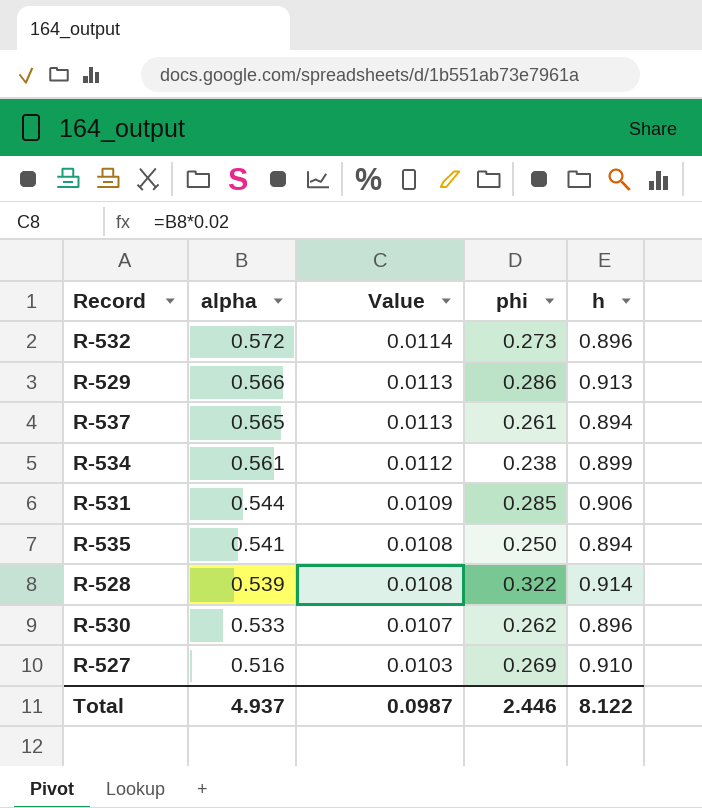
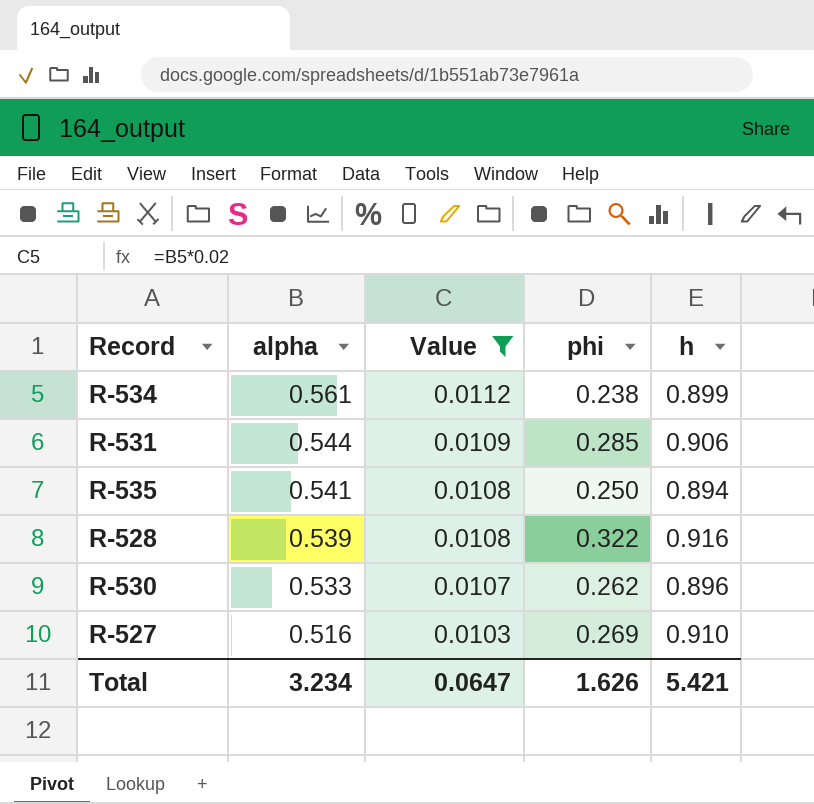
filter: none -> Value <= 0.0112
R-528 | h: 0.914 -> 0.916
Total | alpha: 4.937 -> 3.234
Total | Value: 0.0987 -> 0.0647
Total | phi: 2.446 -> 1.626
Total | h: 8.122 -> 5.421

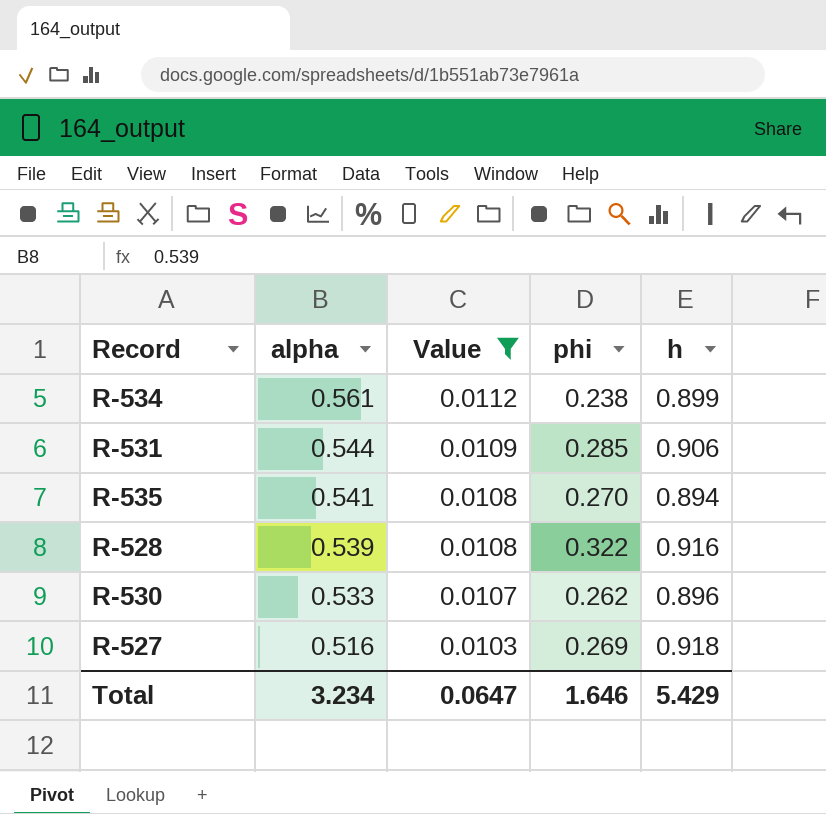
R-535 | phi: 0.250 -> 0.270
R-527 | h: 0.910 -> 0.918
Total | phi: 1.626 -> 1.646
Total | h: 5.421 -> 5.429

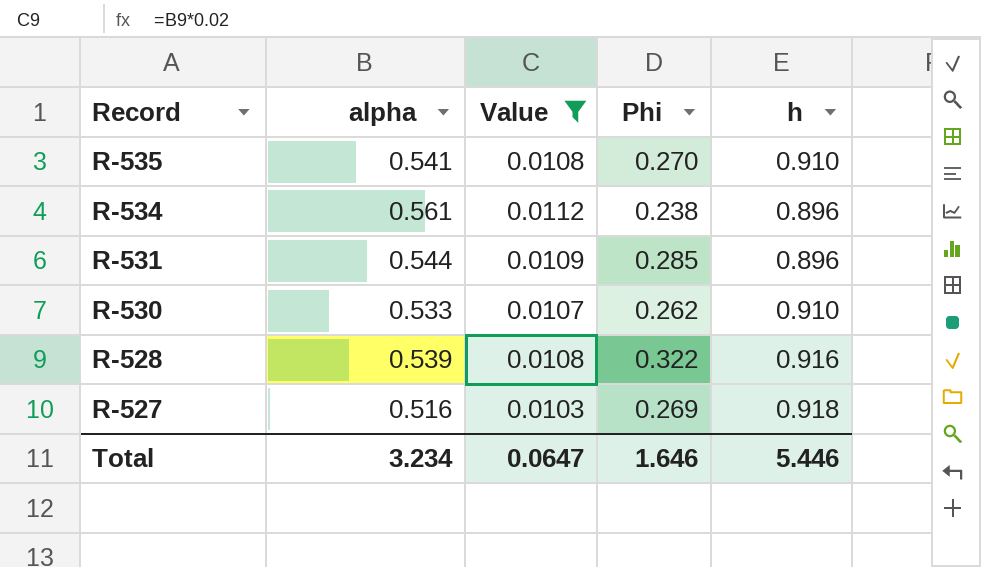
row order: alpha descending -> Record descending
column name: phi -> Phi
R-535 | h: 0.894 -> 0.910
R-534 | h: 0.899 -> 0.896
R-531 | h: 0.906 -> 0.896
R-530 | h: 0.896 -> 0.910
Total | h: 5.429 -> 5.446

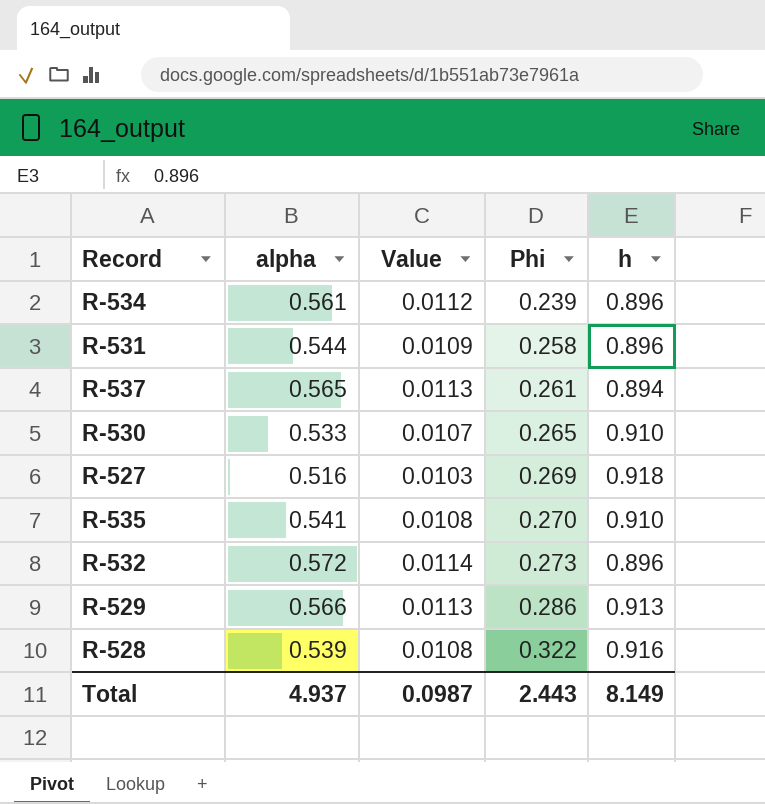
filter: Value <= 0.0112 -> none
row order: Record descending -> Phi ascending
R-534 | Phi: 0.238 -> 0.239
R-531 | Phi: 0.285 -> 0.258
R-530 | Phi: 0.262 -> 0.265
Total | alpha: 3.234 -> 4.937
Total | Value: 0.0647 -> 0.0987
Total | Phi: 1.646 -> 2.443
Total | h: 5.446 -> 8.149

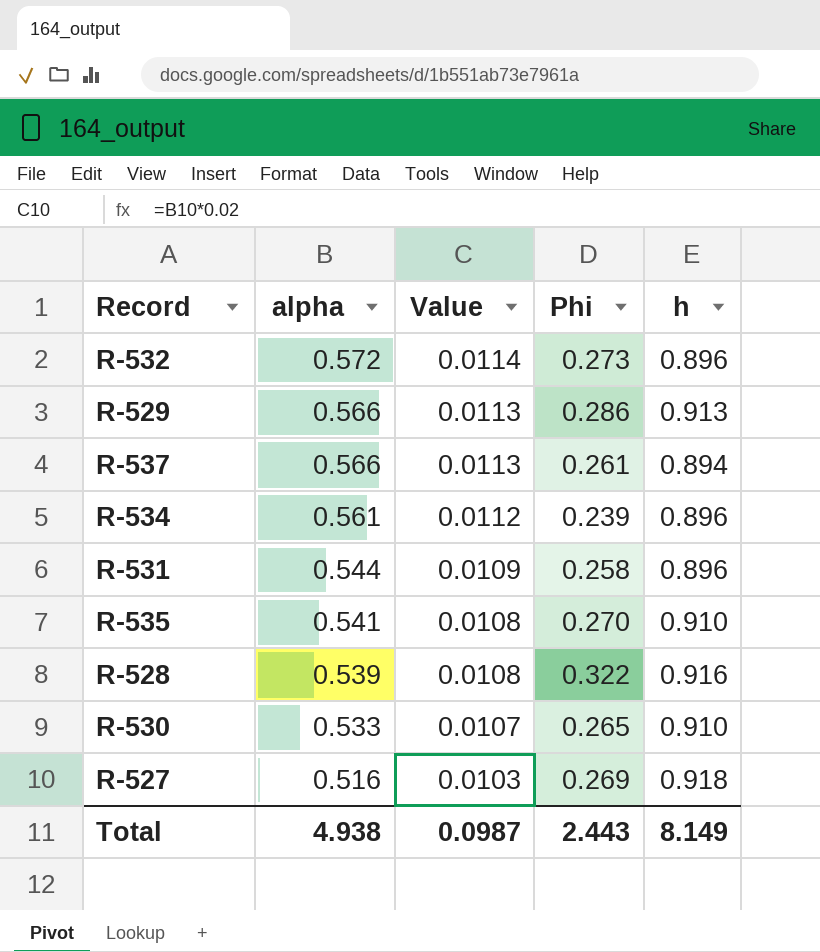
row order: Phi ascending -> alpha descending
R-537 | alpha: 0.565 -> 0.566
Total | alpha: 4.937 -> 4.938

